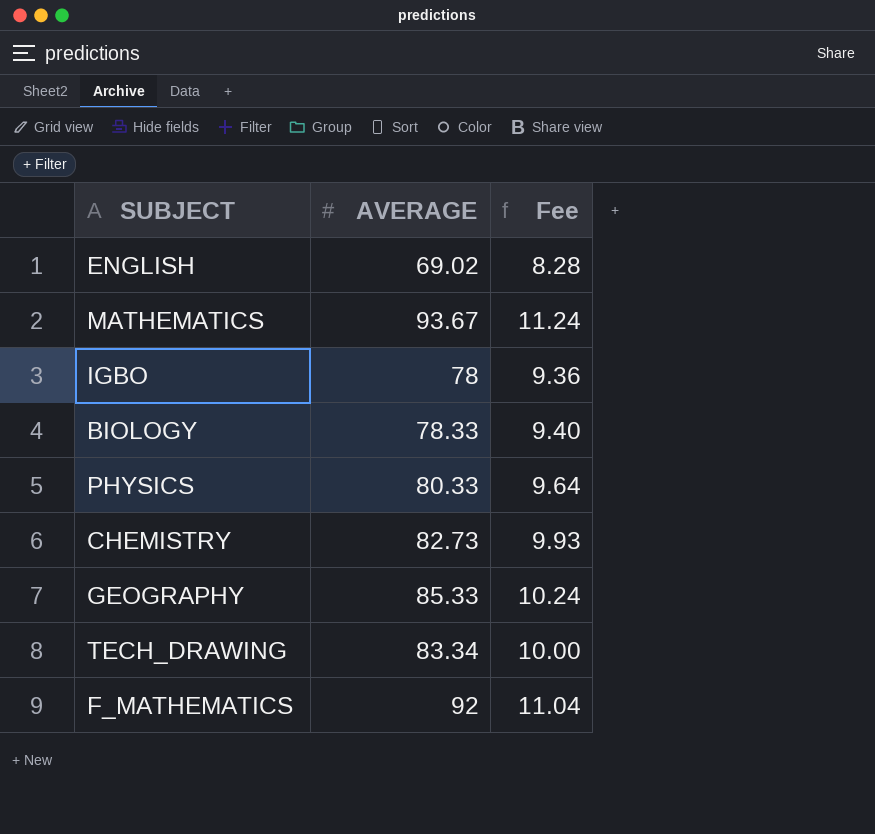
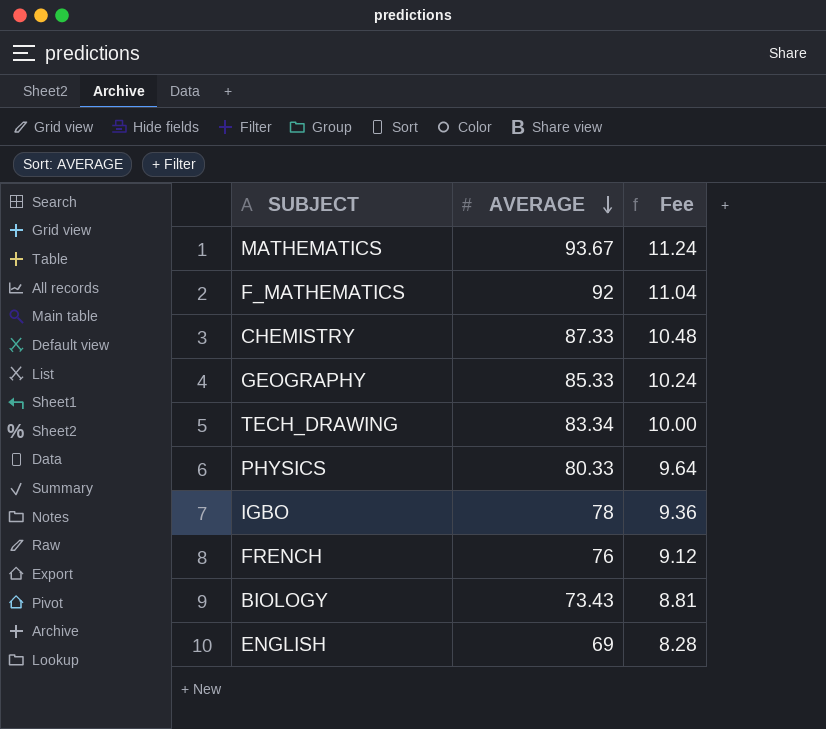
row order: none -> AVERAGE descending
CHEMISTRY | AVERAGE: 82.73 -> 87.33
CHEMISTRY | Fee: 9.93 -> 10.48
row FRENCH: none -> 76 | 9.12
BIOLOGY | AVERAGE: 78.33 -> 73.43
BIOLOGY | Fee: 9.40 -> 8.81
ENGLISH | AVERAGE: 69.02 -> 69

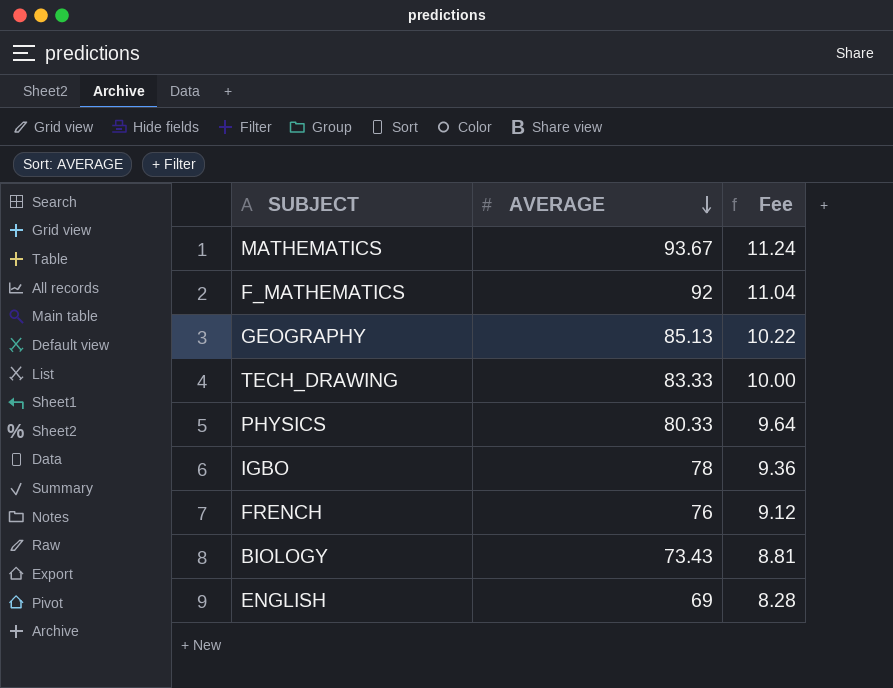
row CHEMISTRY: 87.33 | 10.48 -> none
GEOGRAPHY | AVERAGE: 85.33 -> 85.13
GEOGRAPHY | Fee: 10.24 -> 10.22
TECH_DRAWING | AVERAGE: 83.34 -> 83.33

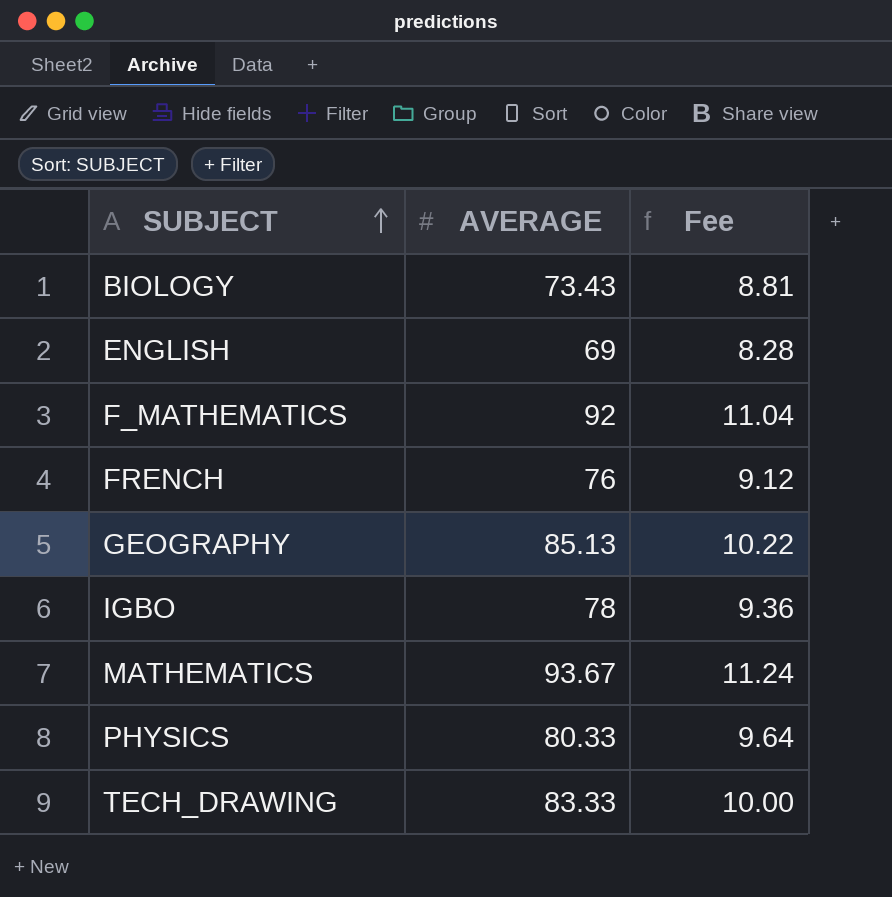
row order: AVERAGE descending -> SUBJECT ascending

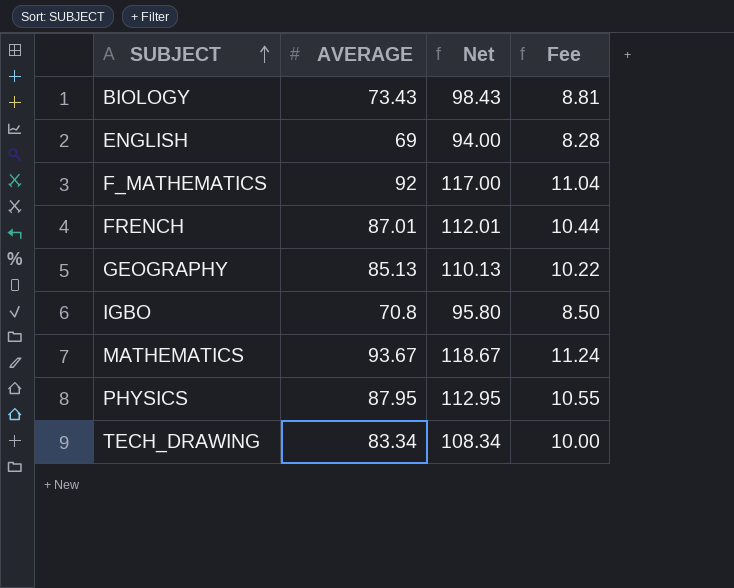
column Net | formula: none -> [AVERAGE] + 25
FRENCH | AVERAGE: 76 -> 87.01
FRENCH | Fee: 9.12 -> 10.44
IGBO | AVERAGE: 78 -> 70.8
IGBO | Fee: 9.36 -> 8.50
PHYSICS | AVERAGE: 80.33 -> 87.95
PHYSICS | Fee: 9.64 -> 10.55
TECH_DRAWING | AVERAGE: 83.33 -> 83.34

